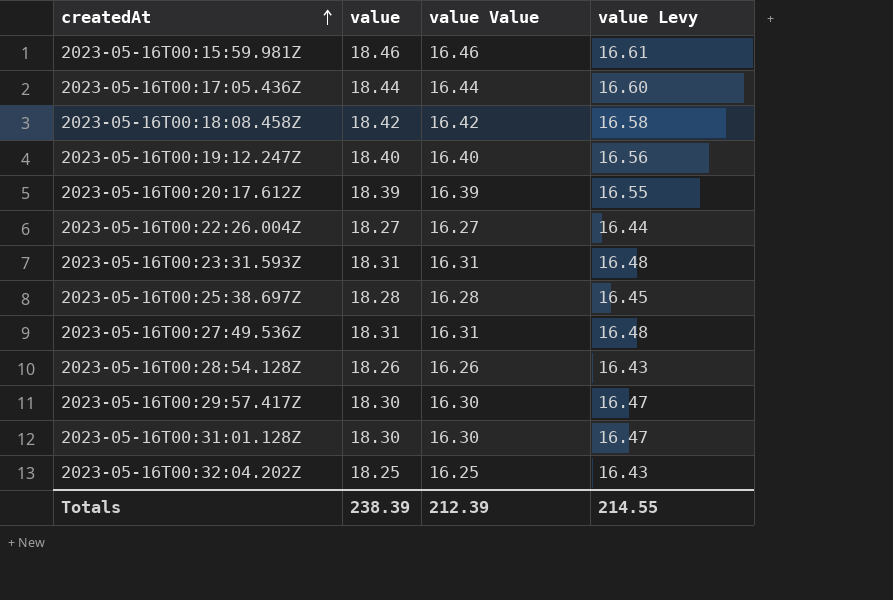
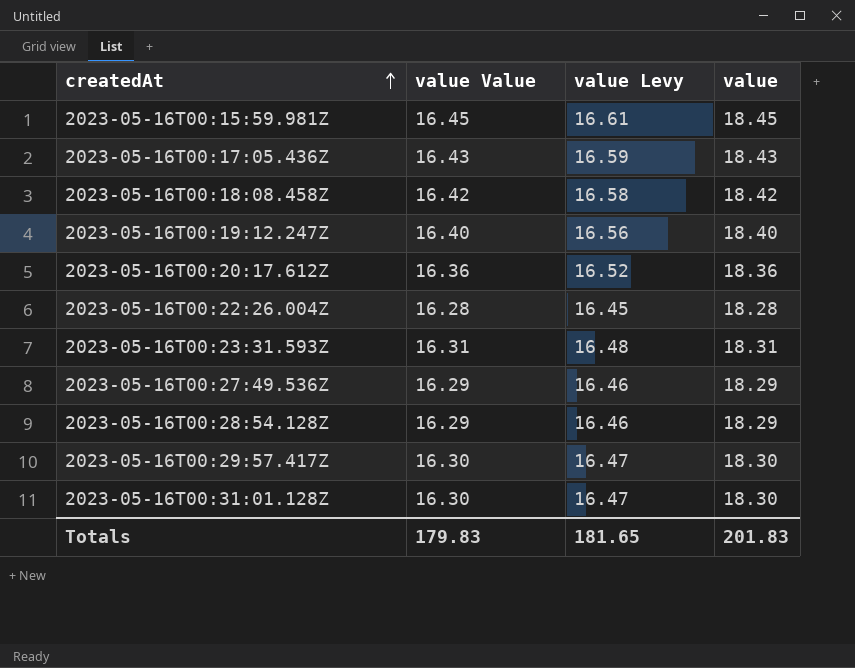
column value | position: 2 -> 4
row 2023-05-16T00:25:38.697Z: 18.28 | 16.28 | 16.45 -> none
row 2023-05-16T00:32:04.202Z: 18.25 | 16.25 | 16.43 -> none
2023-05-16T00:15:59.981Z | value Value: 16.46 -> 16.45
2023-05-16T00:15:59.981Z | value: 18.46 -> 18.45
2023-05-16T00:17:05.436Z | value Value: 16.44 -> 16.43
2023-05-16T00:17:05.436Z | value Levy: 16.60 -> 16.59
2023-05-16T00:17:05.436Z | value: 18.44 -> 18.43
2023-05-16T00:20:17.612Z | value Value: 16.39 -> 16.36
2023-05-16T00:20:17.612Z | value Levy: 16.55 -> 16.52
2023-05-16T00:20:17.612Z | value: 18.39 -> 18.36
2023-05-16T00:22:26.004Z | value Value: 16.27 -> 16.28
2023-05-16T00:22:26.004Z | value Levy: 16.44 -> 16.45
2023-05-16T00:22:26.004Z | value: 18.27 -> 18.28
2023-05-16T00:27:49.536Z | value Value: 16.31 -> 16.29
2023-05-16T00:27:49.536Z | value Levy: 16.48 -> 16.46
2023-05-16T00:27:49.536Z | value: 18.31 -> 18.29
2023-05-16T00:28:54.128Z | value Value: 16.26 -> 16.29
2023-05-16T00:28:54.128Z | value Levy: 16.43 -> 16.46
2023-05-16T00:28:54.128Z | value: 18.26 -> 18.29
Totals | value Value: 212.39 -> 179.83
Totals | value Levy: 214.55 -> 181.65
Totals | value: 238.39 -> 201.83

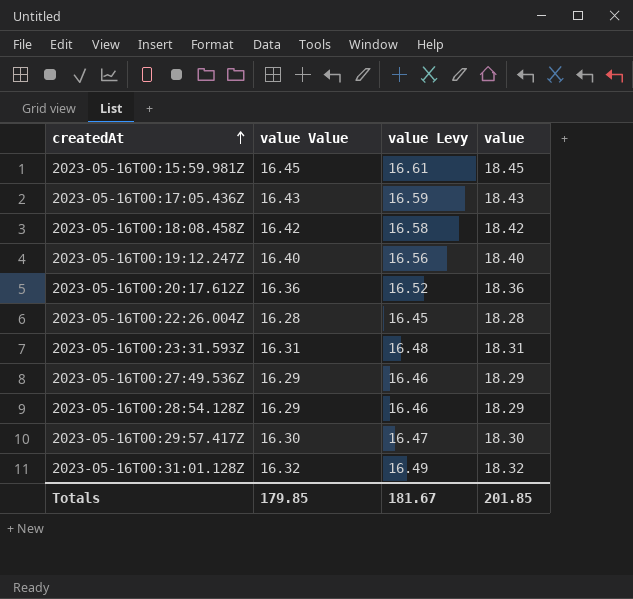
2023-05-16T00:31:01.128Z | value Value: 16.30 -> 16.32
2023-05-16T00:31:01.128Z | value Levy: 16.47 -> 16.49
2023-05-16T00:31:01.128Z | value: 18.30 -> 18.32
Totals | value Value: 179.83 -> 179.85
Totals | value Levy: 181.65 -> 181.67
Totals | value: 201.83 -> 201.85

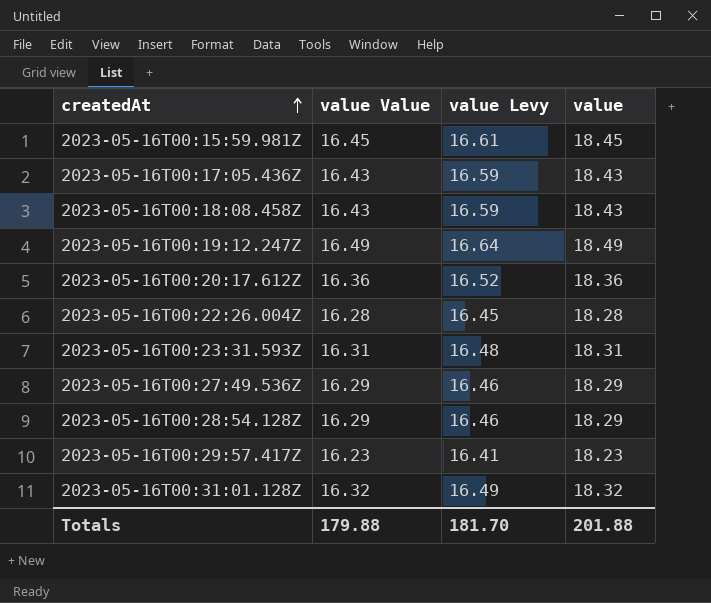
2023-05-16T00:18:08.458Z | value Value: 16.42 -> 16.43
2023-05-16T00:18:08.458Z | value Levy: 16.58 -> 16.59
2023-05-16T00:18:08.458Z | value: 18.42 -> 18.43
2023-05-16T00:19:12.247Z | value Value: 16.40 -> 16.49
2023-05-16T00:19:12.247Z | value Levy: 16.56 -> 16.64
2023-05-16T00:19:12.247Z | value: 18.40 -> 18.49
2023-05-16T00:29:57.417Z | value Value: 16.30 -> 16.23
2023-05-16T00:29:57.417Z | value Levy: 16.47 -> 16.41
2023-05-16T00:29:57.417Z | value: 18.30 -> 18.23
Totals | value Value: 179.85 -> 179.88
Totals | value Levy: 181.67 -> 181.70
Totals | value: 201.85 -> 201.88

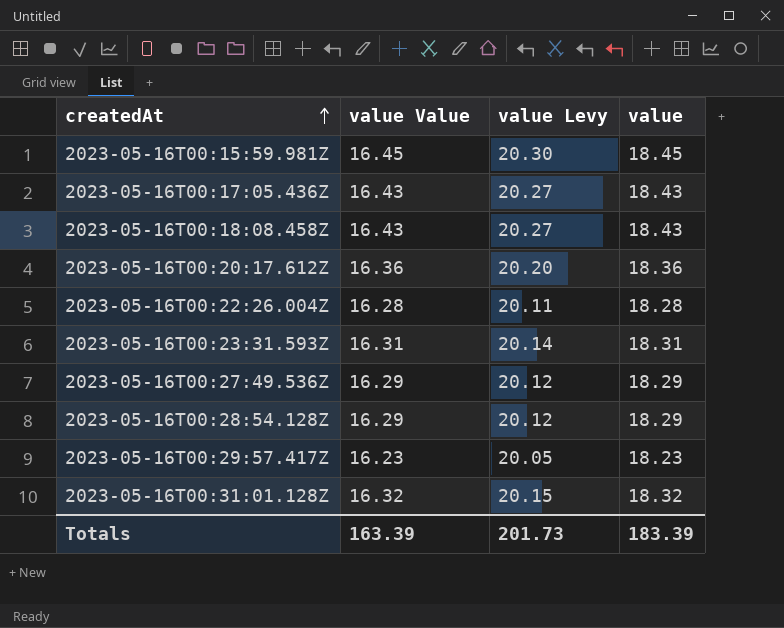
column value Levy | formula: [value] * 0.9 -> [value] * 1.1
row 2023-05-16T00:19:12.247Z: 16.49 | 16.64 | 18.49 -> none
Totals | value Value: 179.88 -> 163.39
Totals | value Levy: 181.70 -> 201.73
Totals | value: 201.88 -> 183.39

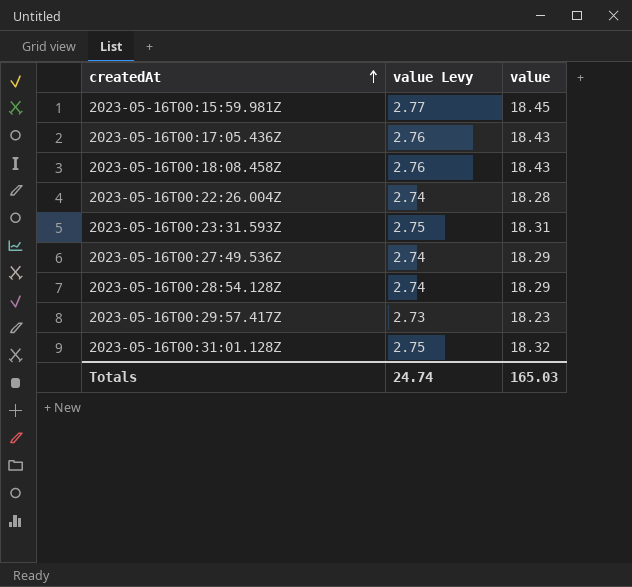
column value Value | formula: [value] - 2 -> none
column value Levy | formula: [value] * 1.1 -> [value] * 0.15
row 2023-05-16T00:20:17.612Z: 16.36 | 20.20 | 18.36 -> none
Totals | value Levy: 201.73 -> 24.74
Totals | value: 183.39 -> 165.03

